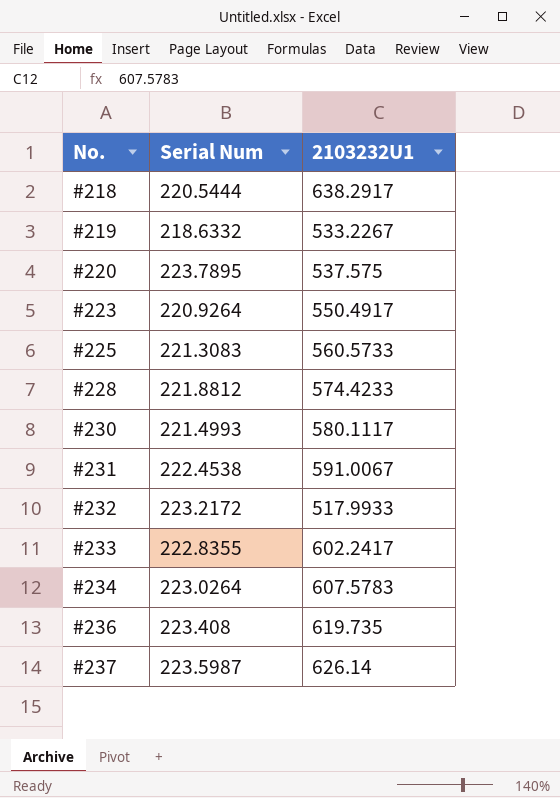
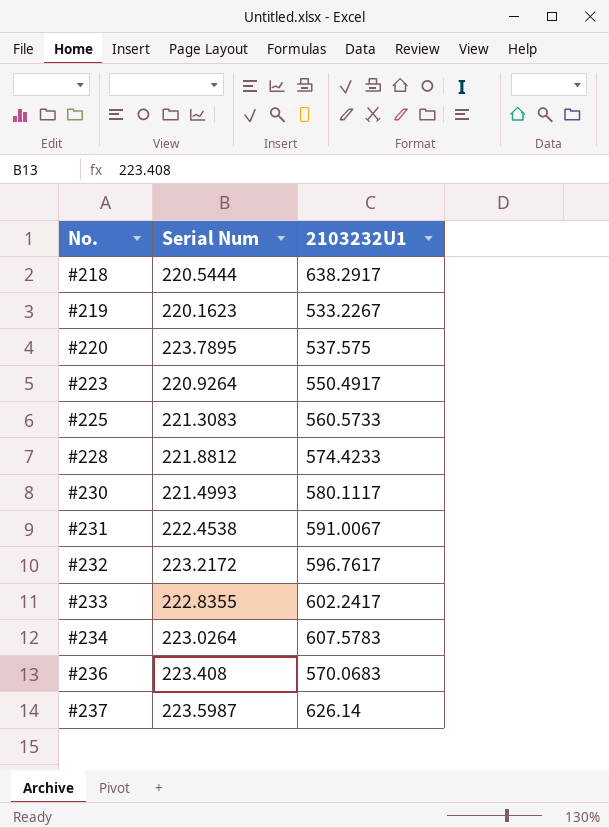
#219 | Serial Num: 218.6332 -> 220.1623
#232 | 2103232U1: 517.9933 -> 596.7617
#236 | 2103232U1: 619.735 -> 570.0683

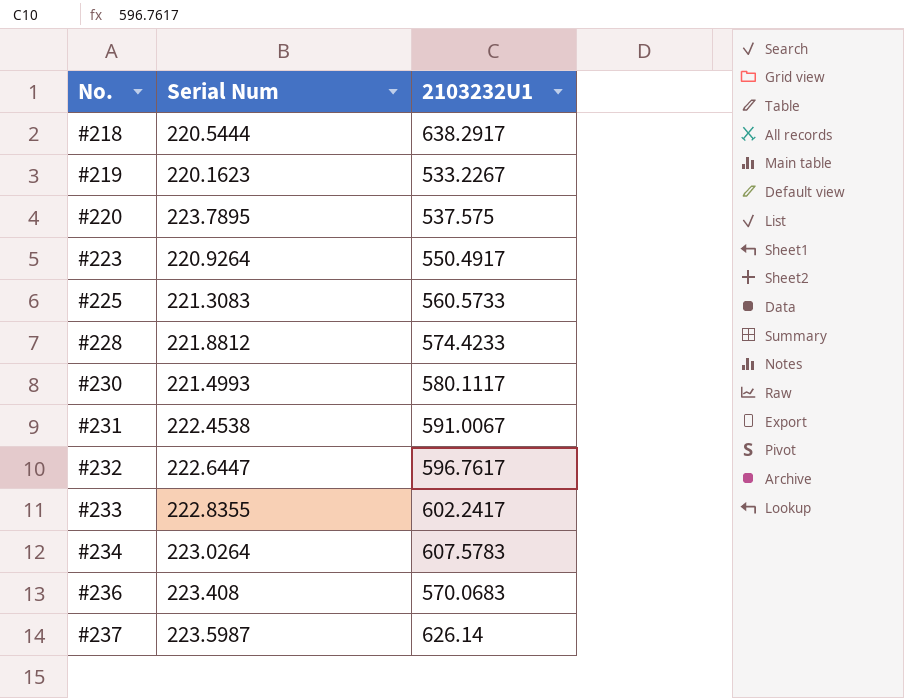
#232 | Serial Num: 223.2172 -> 222.6447

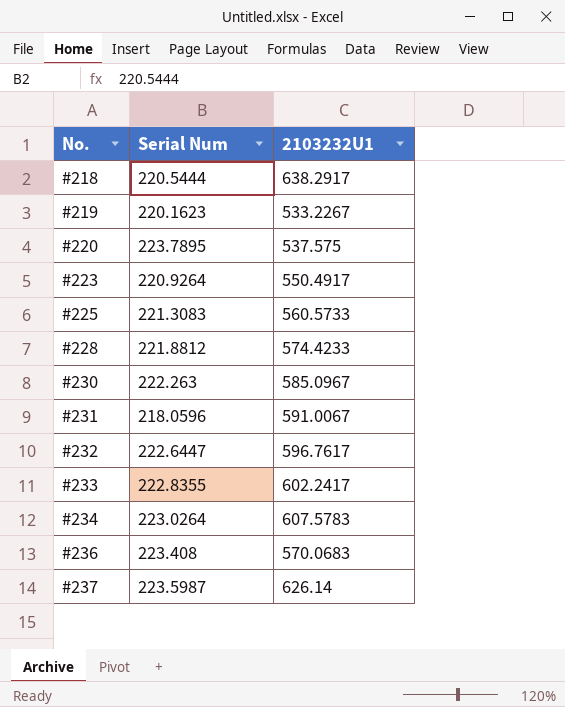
#230 | Serial Num: 221.4993 -> 222.263
#230 | 2103232U1: 580.1117 -> 585.0967
#231 | Serial Num: 222.4538 -> 218.0596

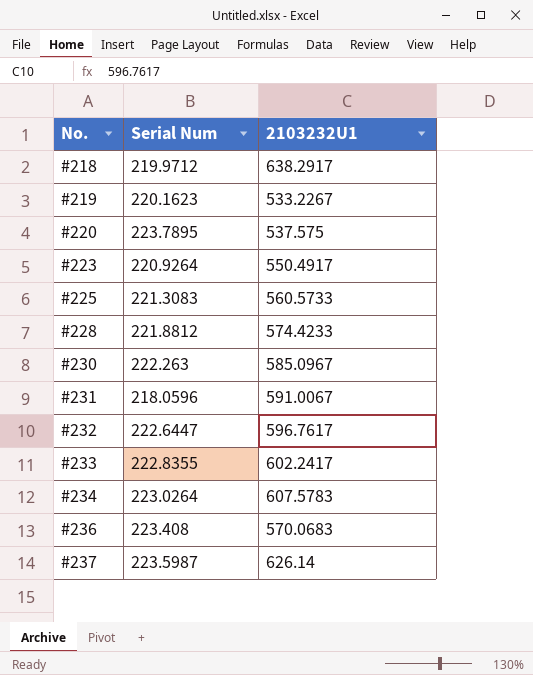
#218 | Serial Num: 220.5444 -> 219.9712

